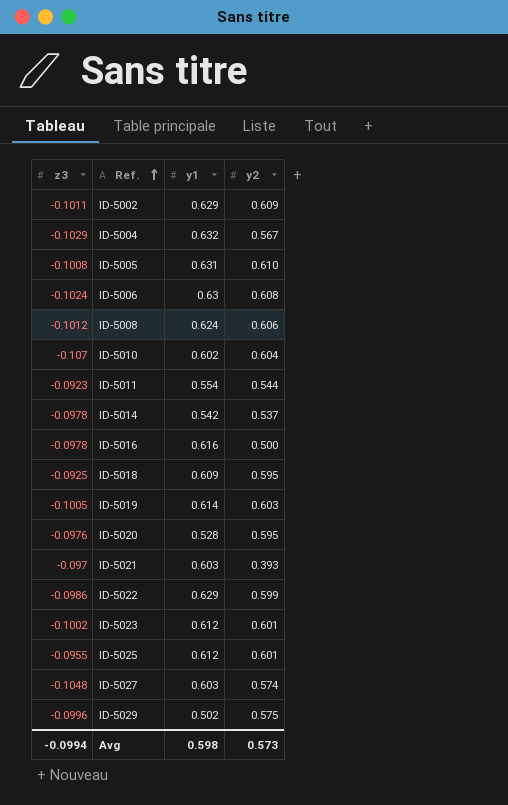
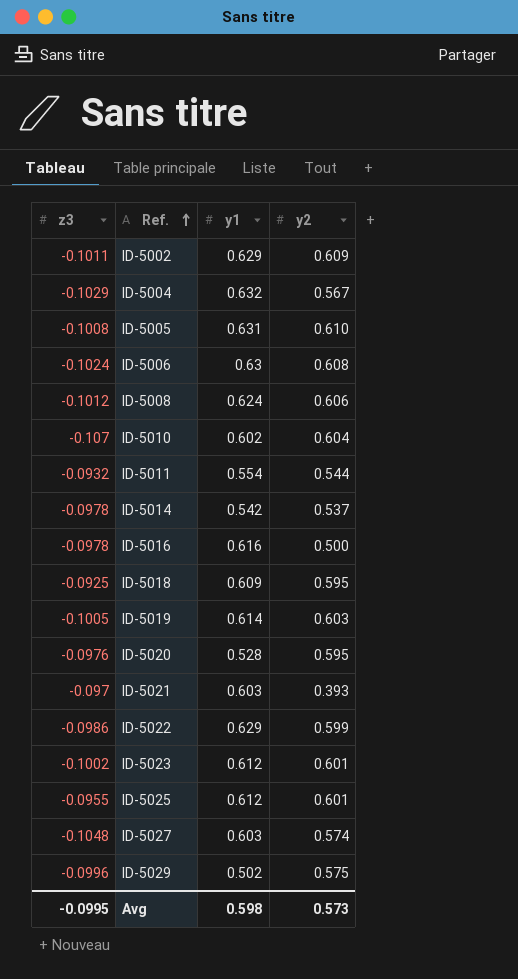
ID-5011 | z3: -0.0923 -> -0.0932
Avg | z3: -0.0994 -> -0.0995

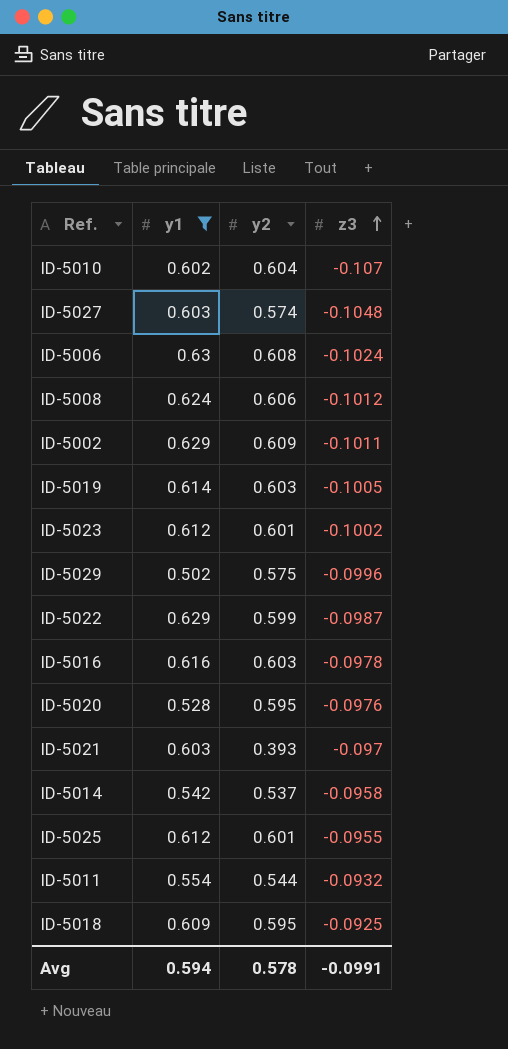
filter: none -> y1 <= 0.63
row order: Ref. ascending -> z3 ascending
column z3 | position: 1 -> 4
ID-5022 | z3: -0.0986 -> -0.0987
ID-5016 | y2: 0.500 -> 0.603
ID-5014 | z3: -0.0978 -> -0.0958
Avg | y1: 0.598 -> 0.594
Avg | y2: 0.573 -> 0.578
Avg | z3: -0.0995 -> -0.0991

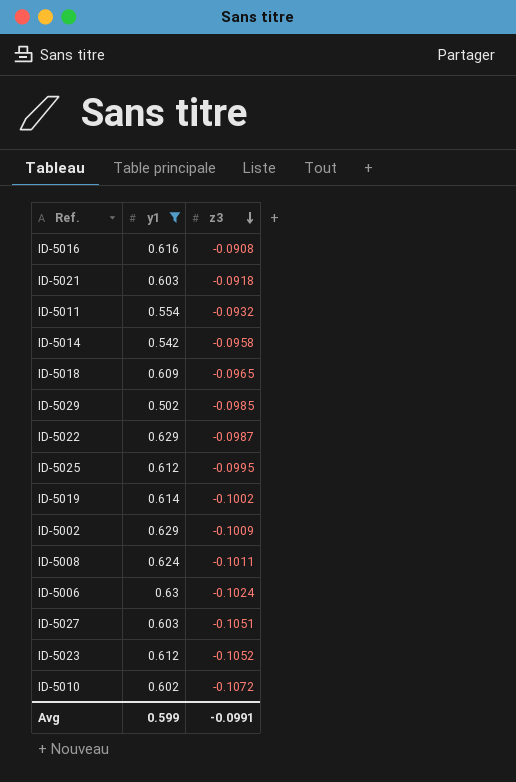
row order: z3 ascending -> z3 descending
column y2 | position: 3 -> none
row ID-5020: 0.528 | 0.595 | -0.0976 -> none
ID-5016 | z3: -0.0978 -> -0.0908
ID-5021 | z3: -0.097 -> -0.0918
ID-5018 | z3: -0.0925 -> -0.0965
ID-5029 | z3: -0.0996 -> -0.0985
ID-5025 | z3: -0.0955 -> -0.0995
ID-5019 | z3: -0.1005 -> -0.1002
ID-5002 | z3: -0.1011 -> -0.1009
ID-5008 | z3: -0.1012 -> -0.1011
ID-5027 | z3: -0.1048 -> -0.1051
ID-5023 | z3: -0.1002 -> -0.1052
ID-5010 | z3: -0.107 -> -0.1072
Avg | y1: 0.594 -> 0.599

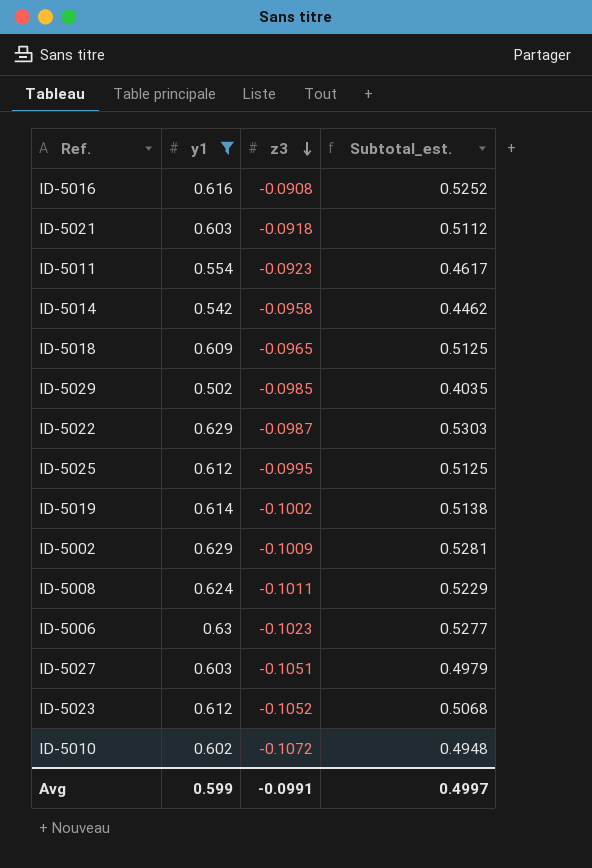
column Subtotal_est. | formula: none -> [y1] + [z3]
ID-5011 | z3: -0.0932 -> -0.0923
ID-5006 | z3: -0.1024 -> -0.1023

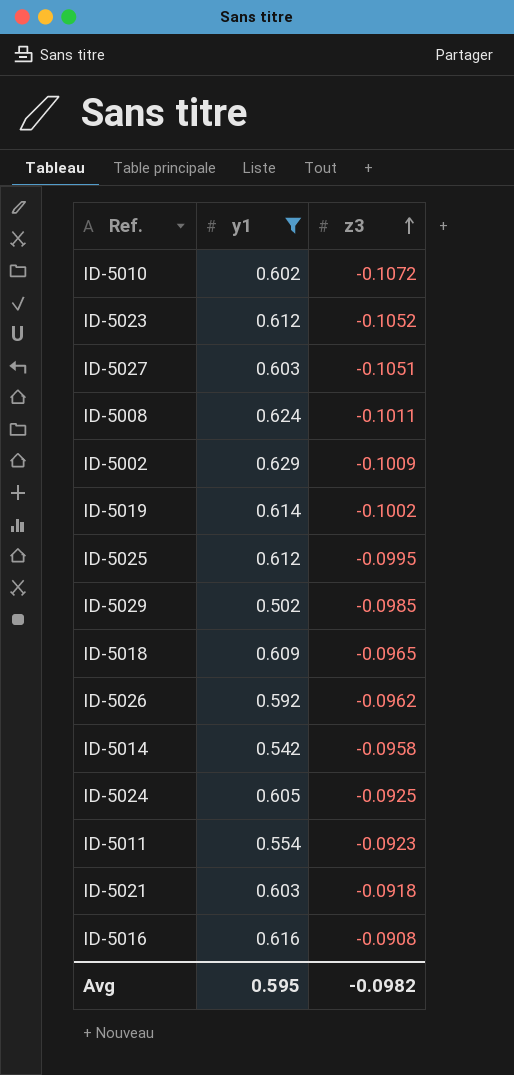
row order: z3 descending -> z3 ascending
column Subtotal_est. | formula: [y1] + [z3] -> none
row ID-5022: 0.629 | -0.0987 | 0.5303 -> none
row ID-5006: 0.63 | -0.1023 | 0.5277 -> none
row ID-5026: none -> 0.592 | -0.0962
row ID-5024: none -> 0.605 | -0.0925
Avg | y1: 0.599 -> 0.595
Avg | z3: -0.0991 -> -0.0982

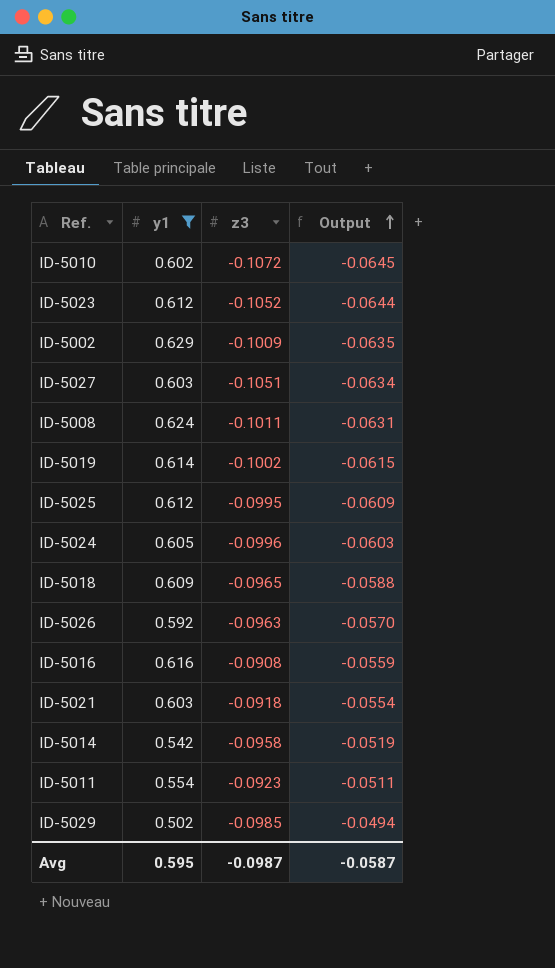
row order: z3 ascending -> Output ascending
column Output | formula: none -> [y1] * [z3]
ID-5024 | z3: -0.0925 -> -0.0996
ID-5026 | z3: -0.0962 -> -0.0963
Avg | z3: -0.0982 -> -0.0987

